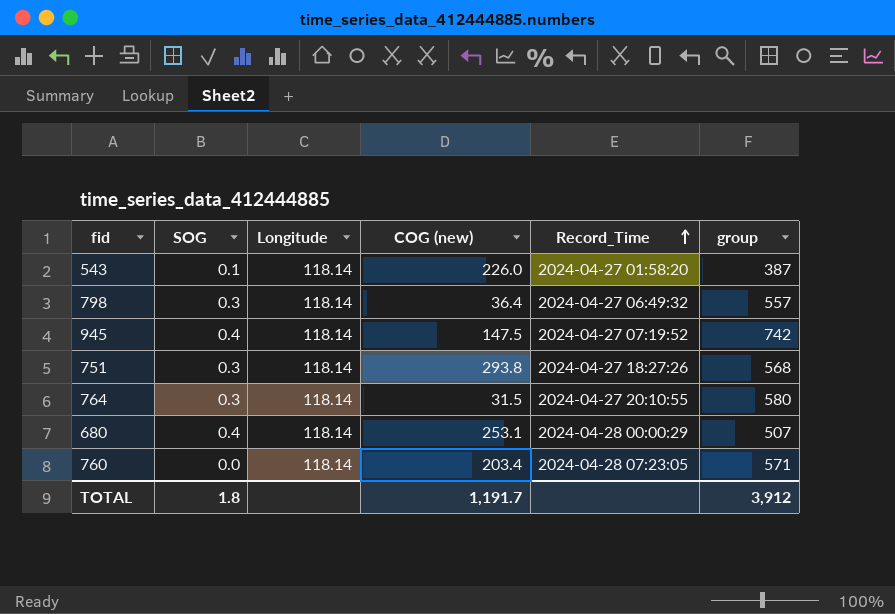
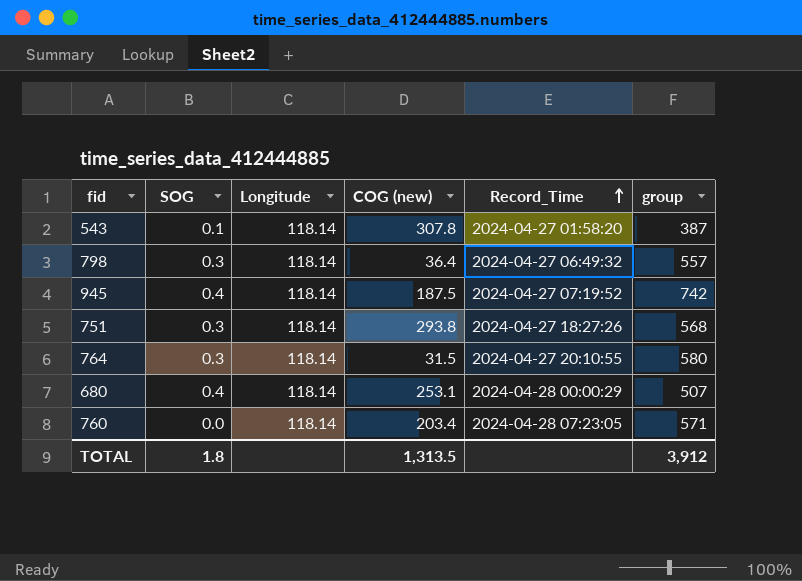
543 | COG (new): 226.0 -> 307.8
945 | COG (new): 147.5 -> 187.5
TOTAL | COG (new): 1,191.7 -> 1,313.5

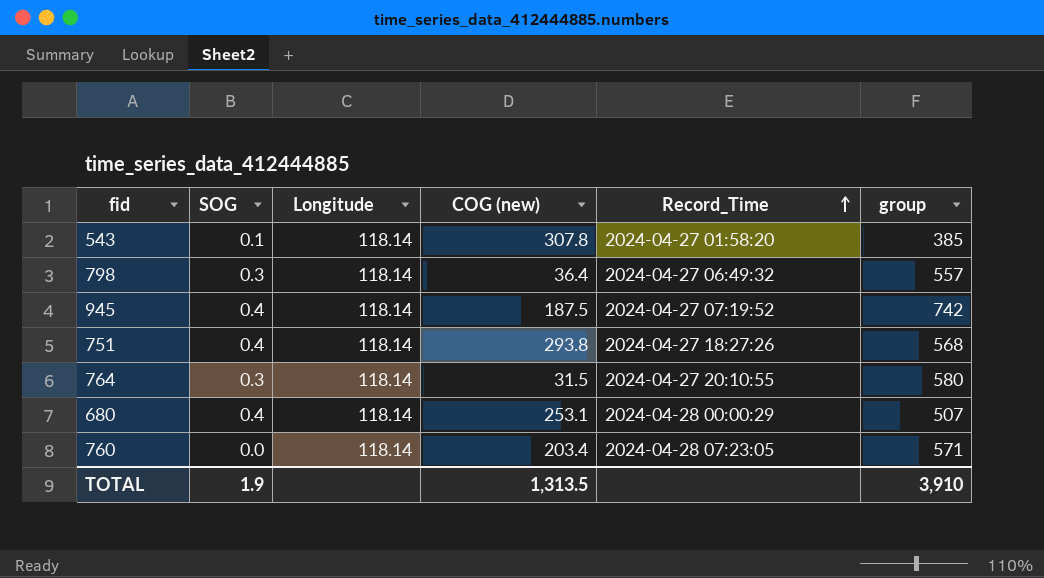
543 | group: 387 -> 385
751 | SOG: 0.3 -> 0.4
TOTAL | SOG: 1.8 -> 1.9
TOTAL | group: 3,912 -> 3,910

